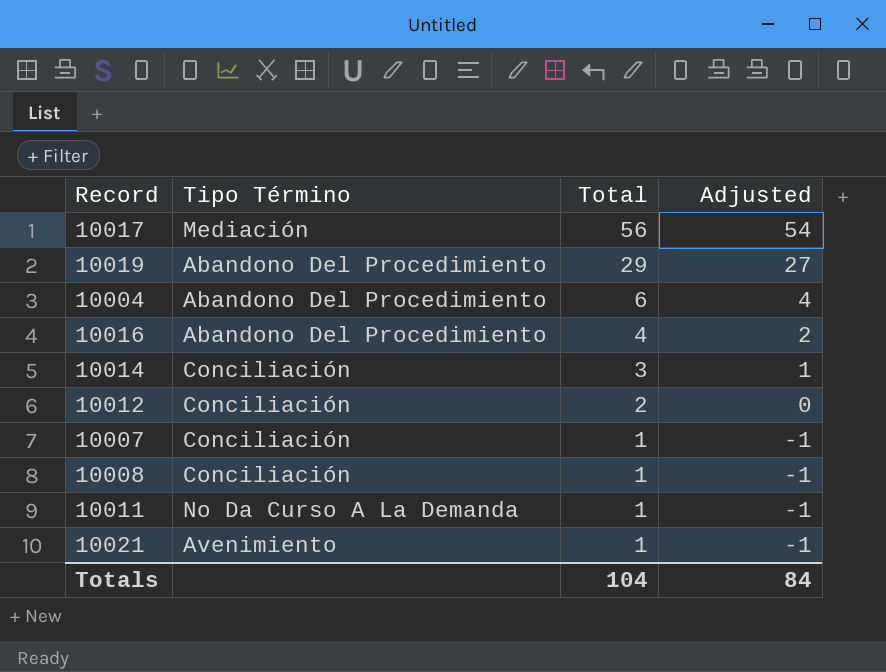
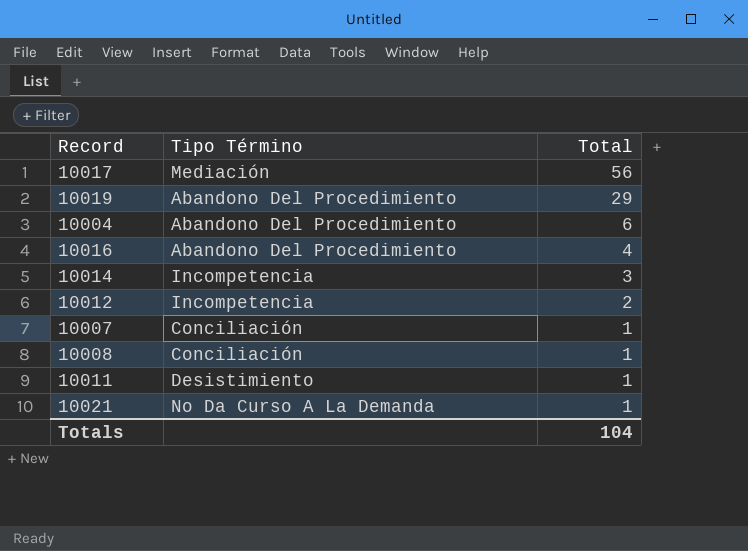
column Adjusted | formula: [Total] - 2 -> none
10014 | Tipo Término: Conciliación -> Incompetencia
10012 | Tipo Término: Conciliación -> Incompetencia
10011 | Tipo Término: No Da Curso A La Demanda -> Desistimiento
10021 | Tipo Término: Avenimiento -> No Da Curso A La Demanda

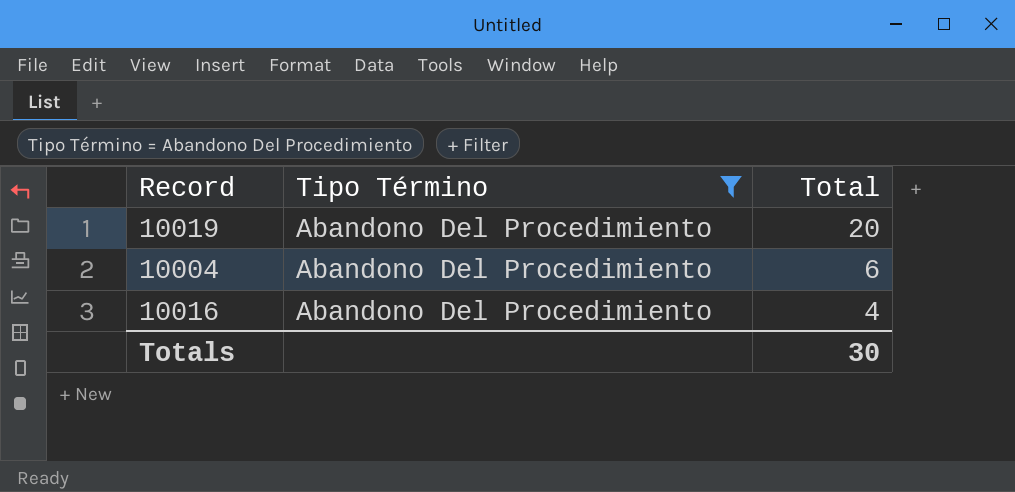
filter: none -> Tipo Término = Abandono Del Procedimiento
10019 | Total: 29 -> 20
Totals | Total: 104 -> 30

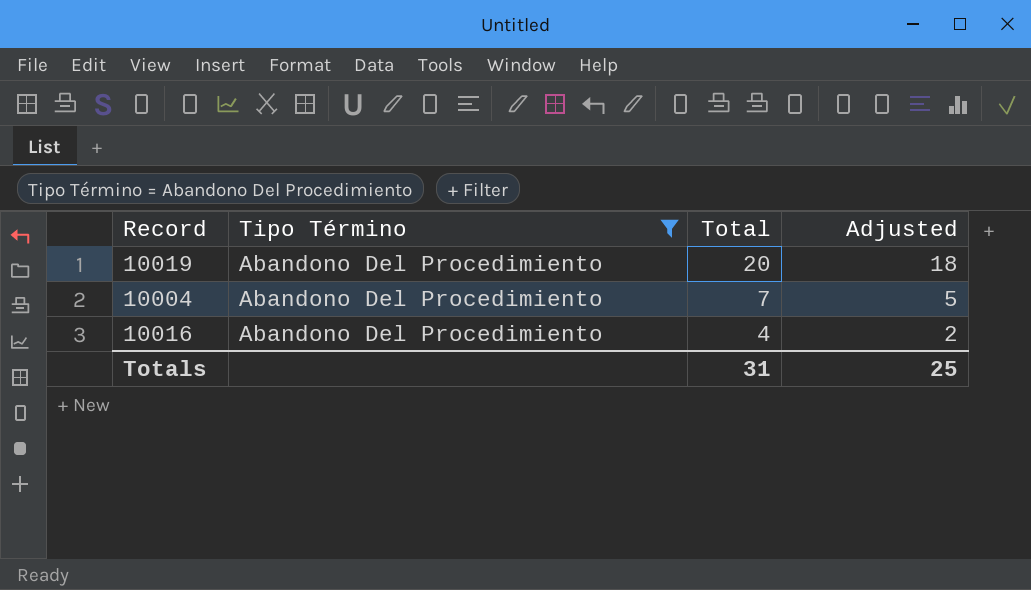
column Adjusted | formula: none -> [Total] - 2
10004 | Total: 6 -> 7
Totals | Total: 30 -> 31

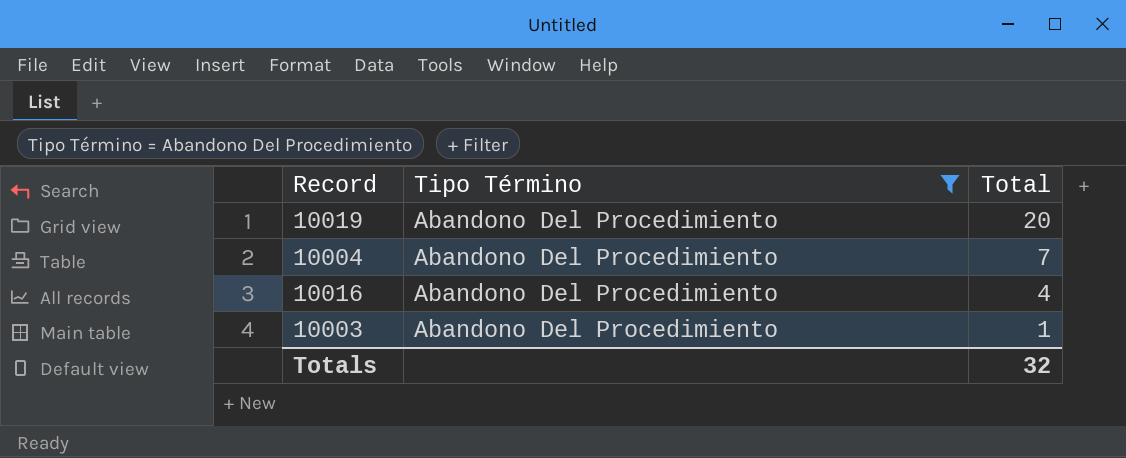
column Adjusted | formula: [Total] - 2 -> none
row 10003: none -> Abandono Del Procedimiento | 1
Totals | Total: 31 -> 32

